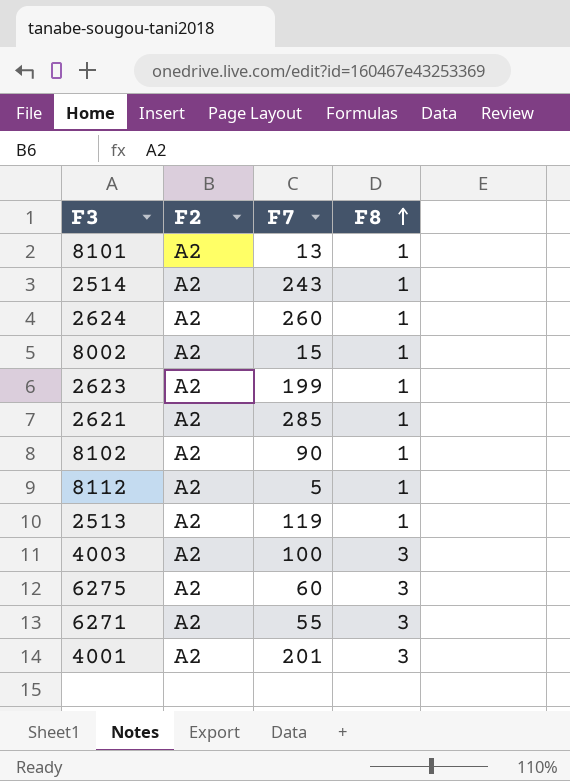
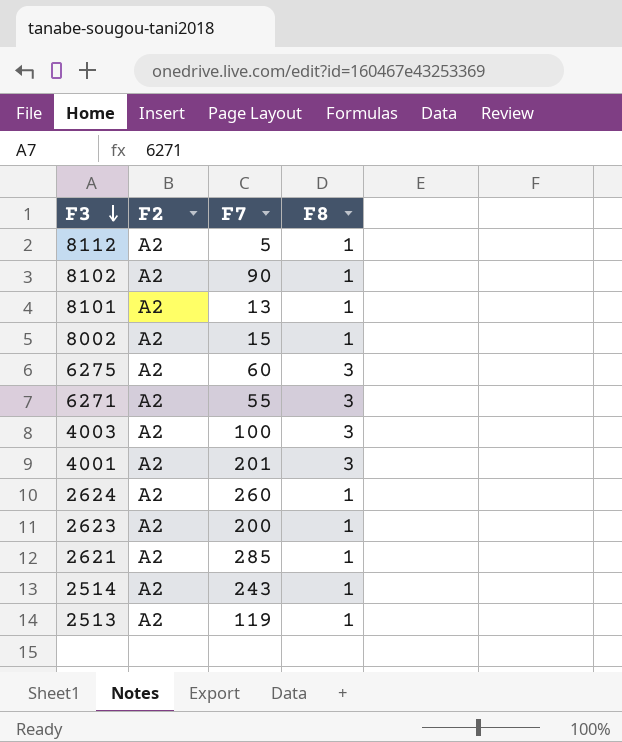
row order: F8 ascending -> F3 descending
2623 | F7: 199 -> 200

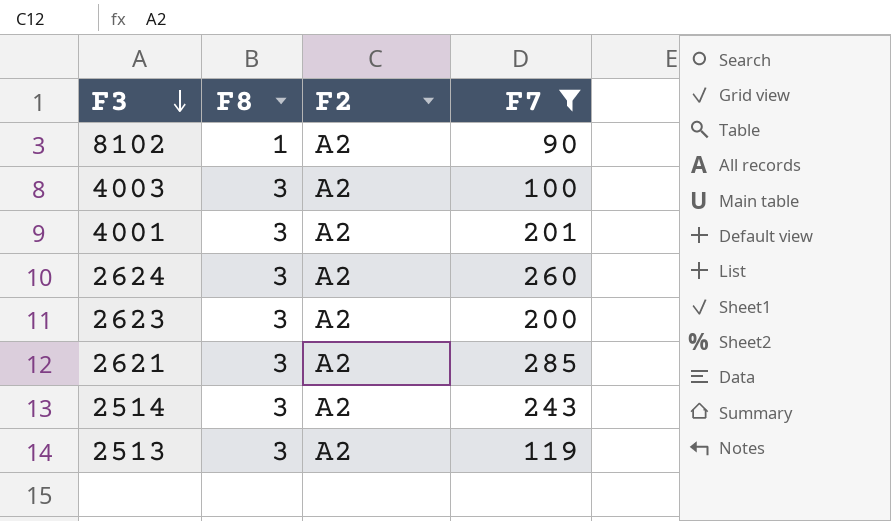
filter: none -> F7 >= 90
column F8 | position: 4 -> 2
2624 | F8: 1 -> 3
2623 | F8: 1 -> 3
2621 | F8: 1 -> 3
2514 | F8: 1 -> 3
2513 | F8: 1 -> 3

